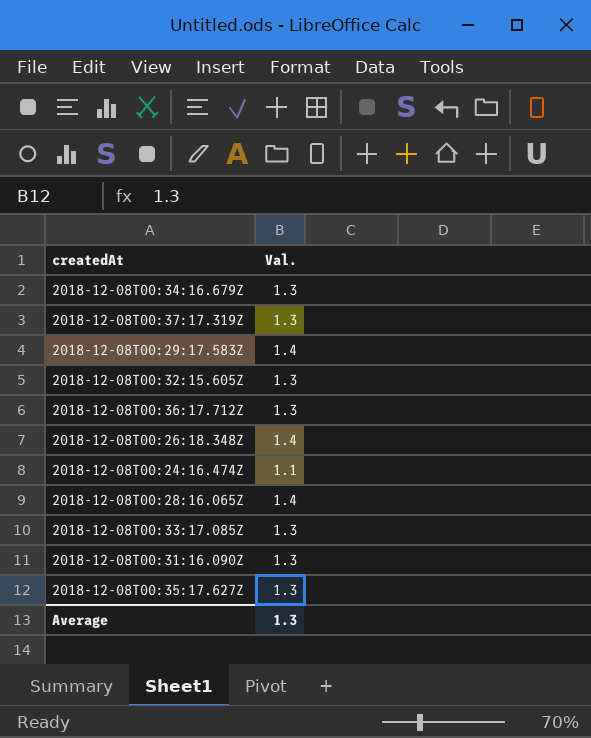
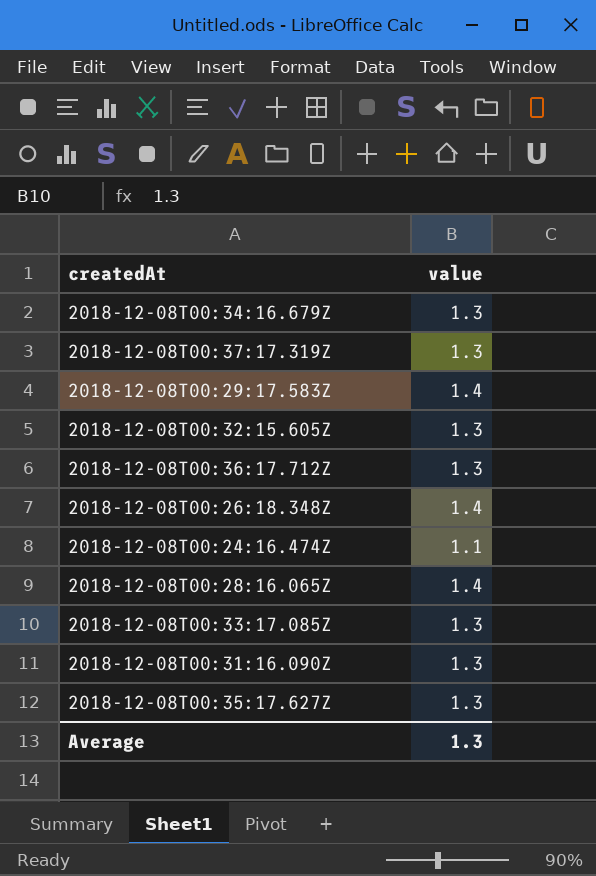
column name: Val. -> value

